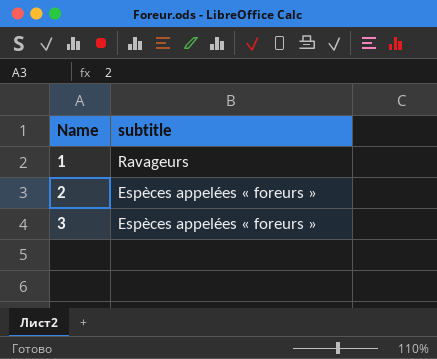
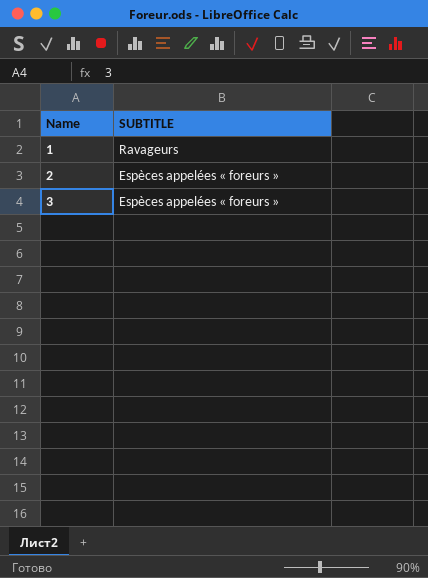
column name: subtitle -> SUBTITLE

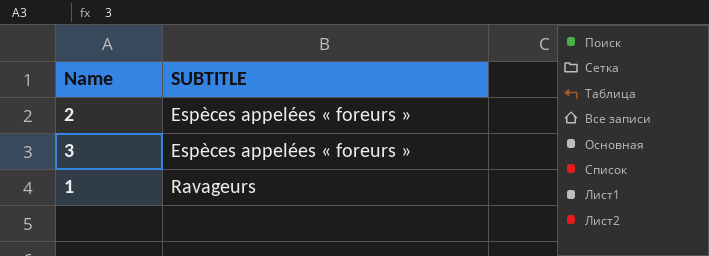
row order: Name ascending -> SUBTITLE ascending

